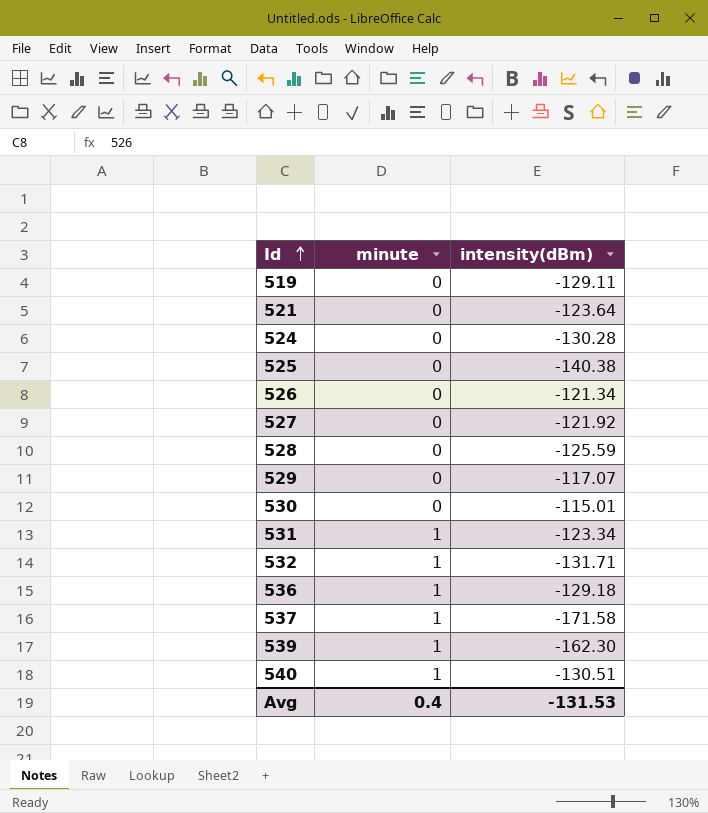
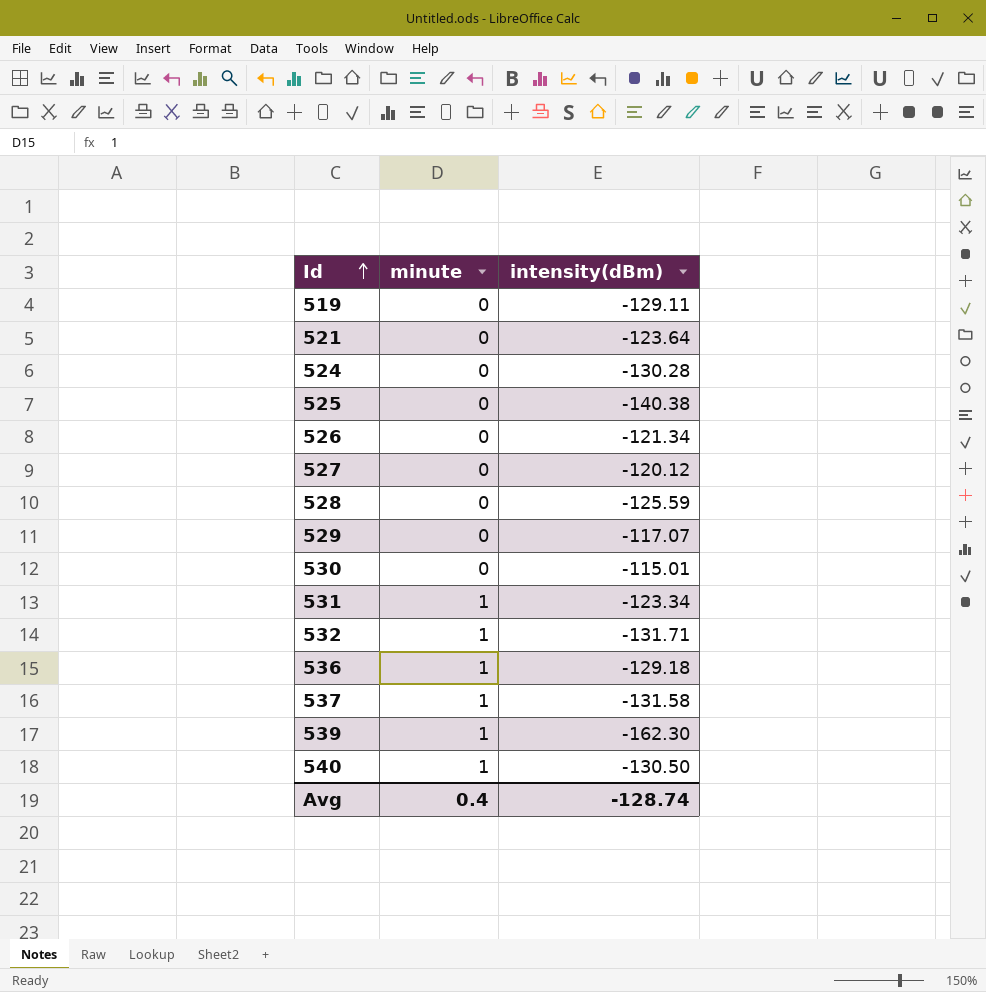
527 | intensity(dBm): -121.92 -> -120.12
537 | intensity(dBm): -171.58 -> -131.58
540 | intensity(dBm): -130.51 -> -130.50
Avg | intensity(dBm): -131.53 -> -128.74

